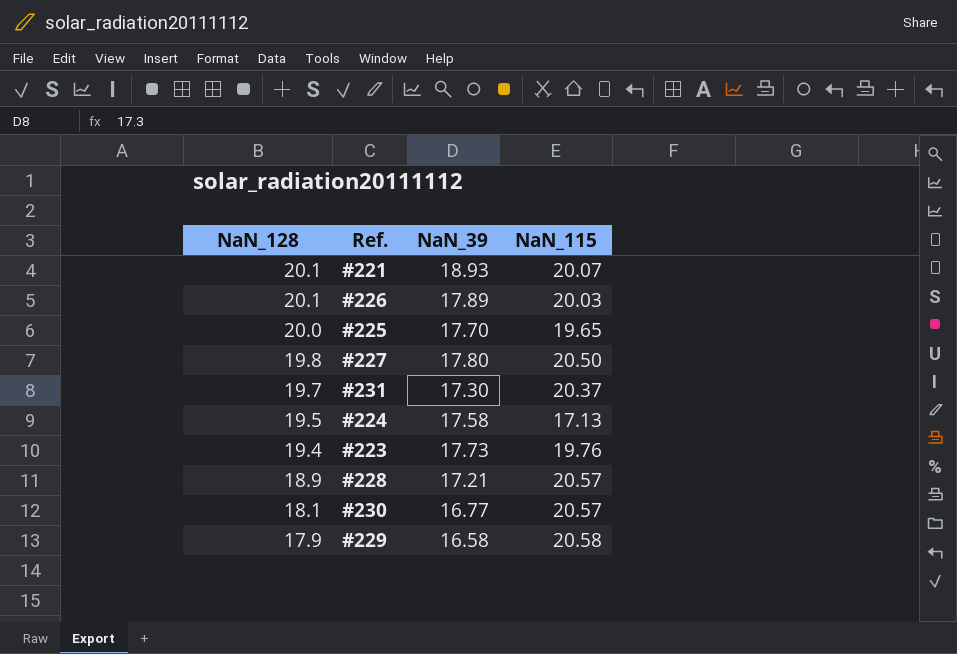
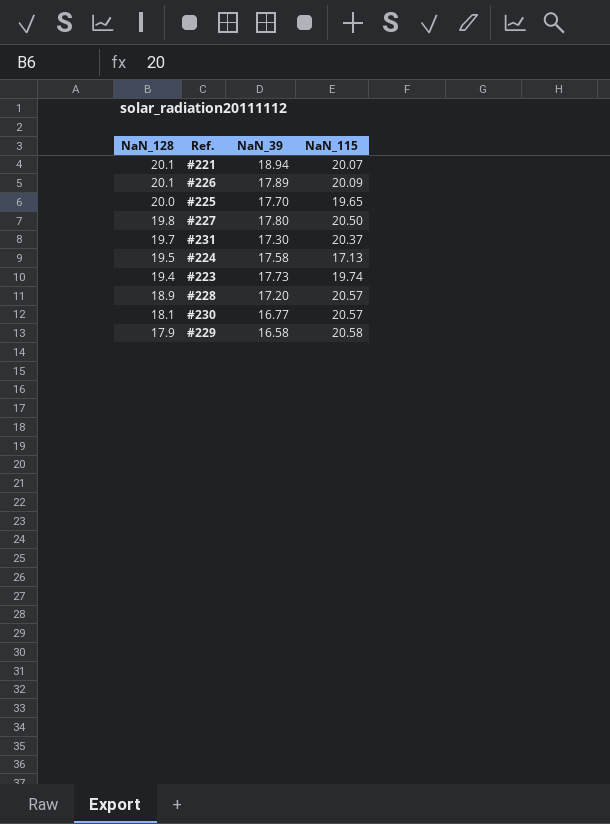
#221 | NaN_39: 18.93 -> 18.94
#226 | NaN_115: 20.03 -> 20.09
#223 | NaN_115: 19.76 -> 19.74
#228 | NaN_39: 17.21 -> 17.20

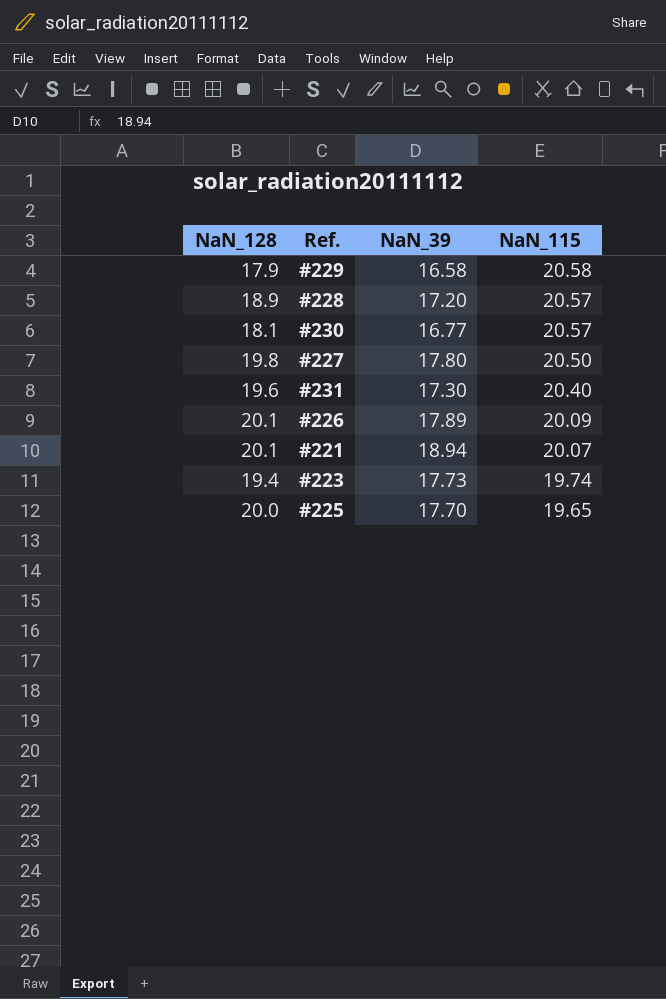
row order: NaN_128 descending -> NaN_115 descending
row #224: 19.5 | 17.58 | 17.13 -> none
#231 | NaN_128: 19.7 -> 19.6
#231 | NaN_115: 20.37 -> 20.40

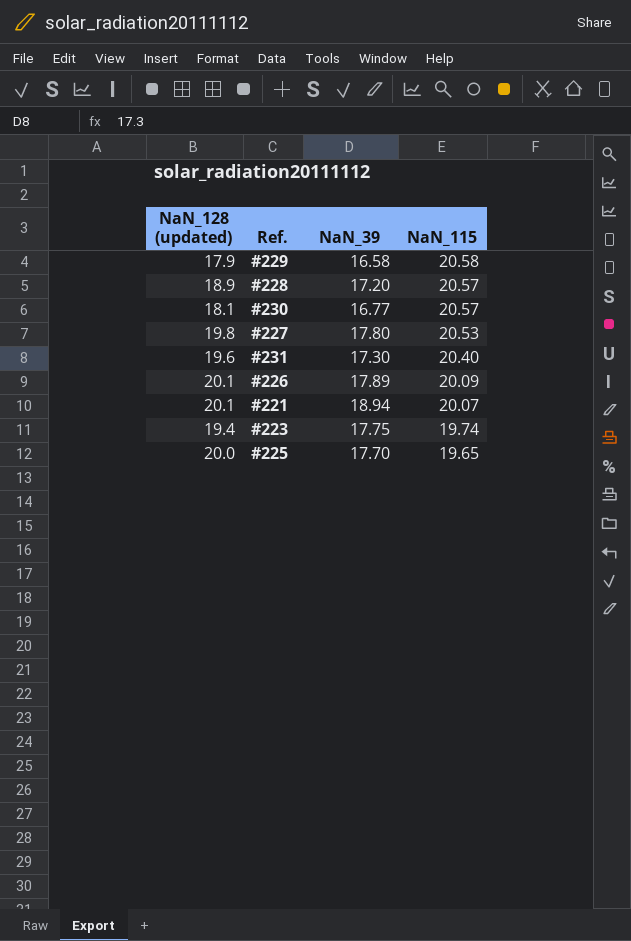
column name: NaN_128 -> NaN_128 (updated)
#227 | NaN_115: 20.50 -> 20.53
#223 | NaN_39: 17.73 -> 17.75

